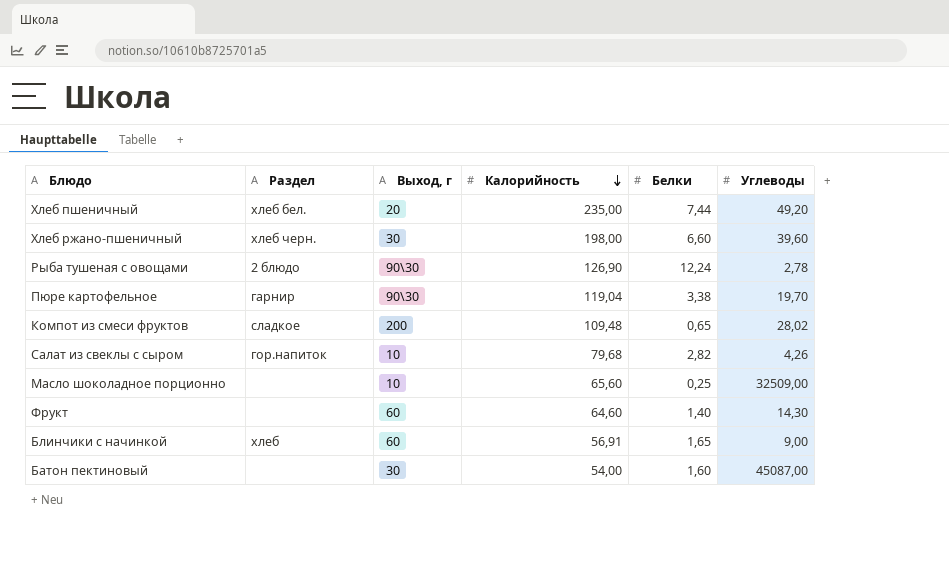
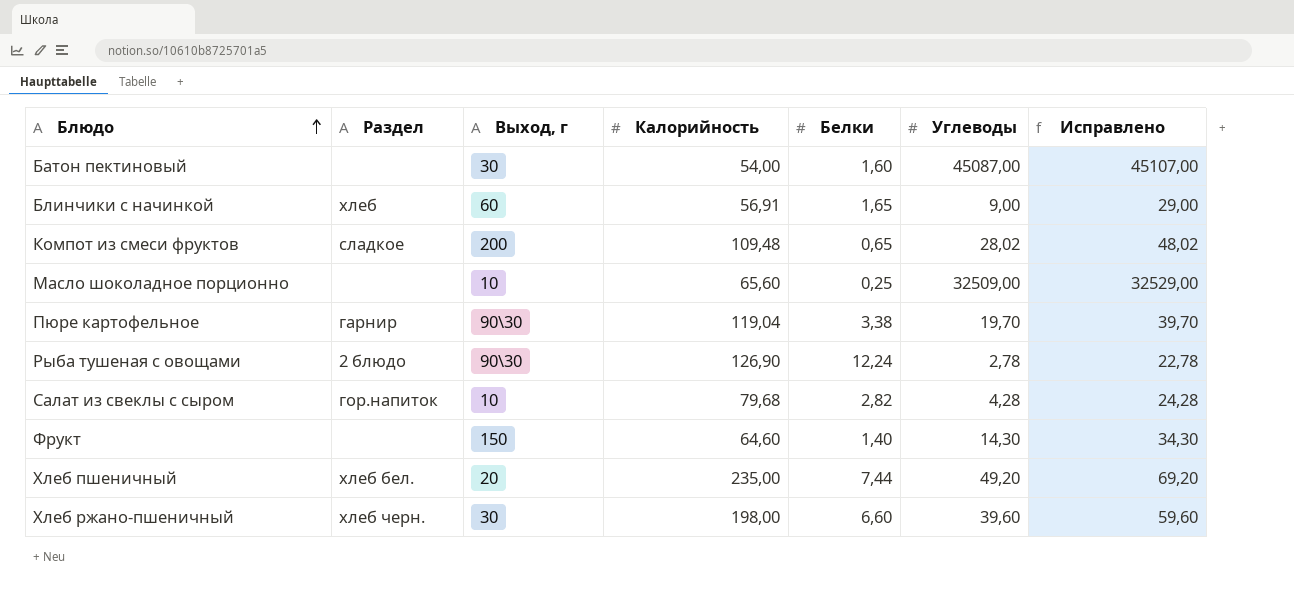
row order: Калорийность descending -> Блюдо ascending
column Исправлено | formula: none -> [Углеводы] + 20
Салат из свеклы с сыром | Углеводы: 4,26 -> 4,28
Фрукт | Выход, г: 60 -> 150

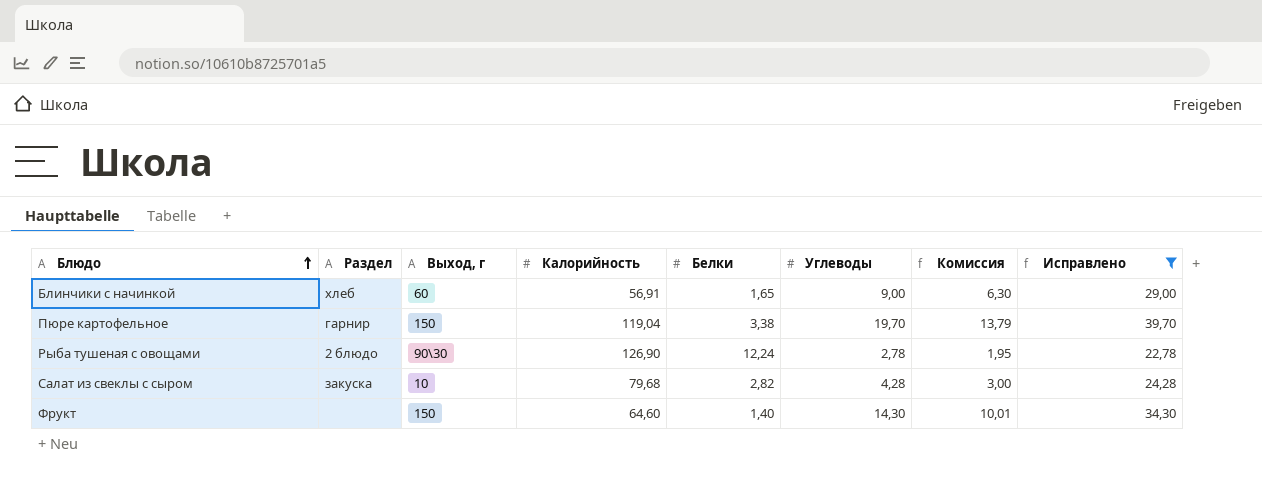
filter: none -> Исправлено <= 39,70
column Комиссия | formula: none -> [Углеводы] * 0,7
Пюре картофельное | Выход, г: 90\30 -> 150
Салат из свеклы с сыром | Раздел: гор.напиток -> закуска

